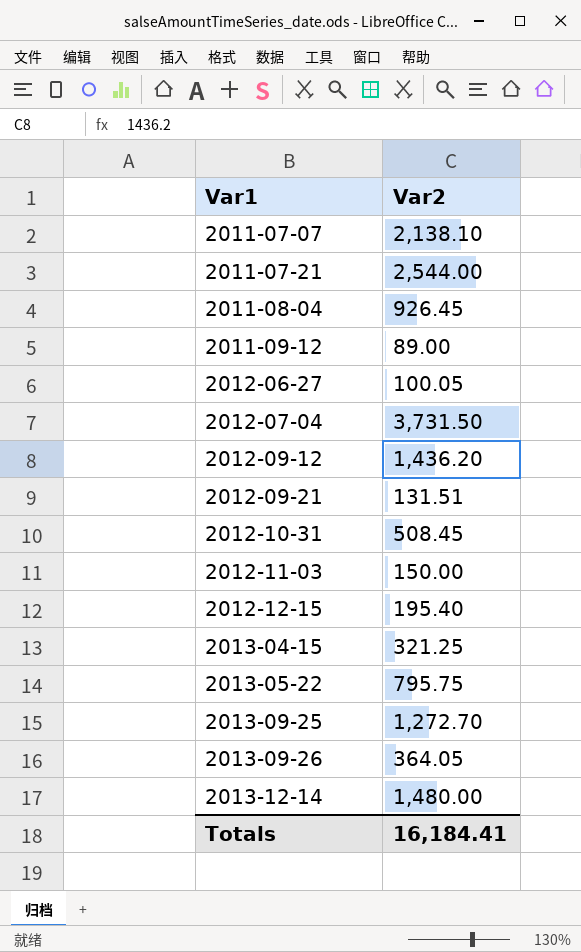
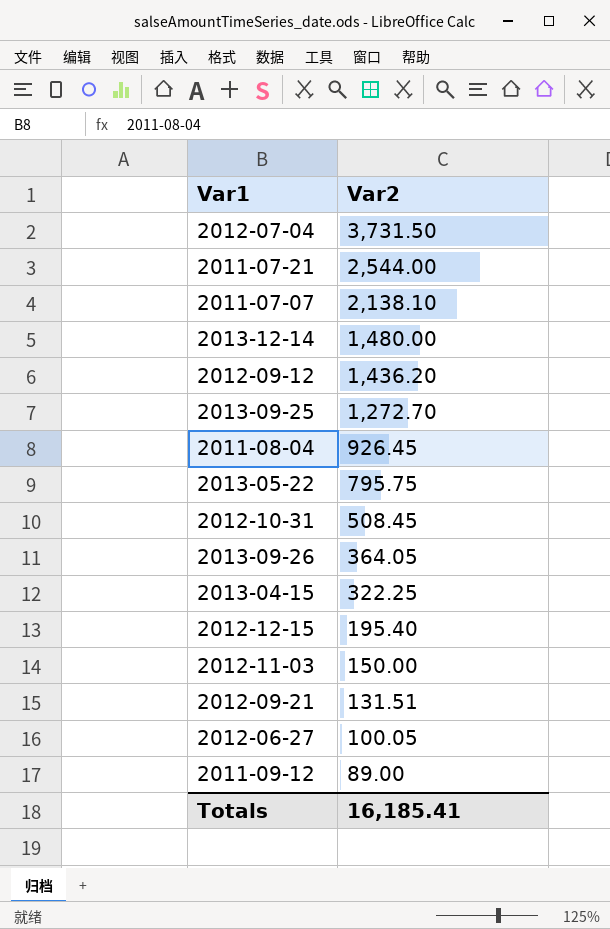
row order: Var1 ascending -> Var2 descending
2013-04-15 | Var2: 321.25 -> 322.25
Totals | Var2: 16,184.41 -> 16,185.41

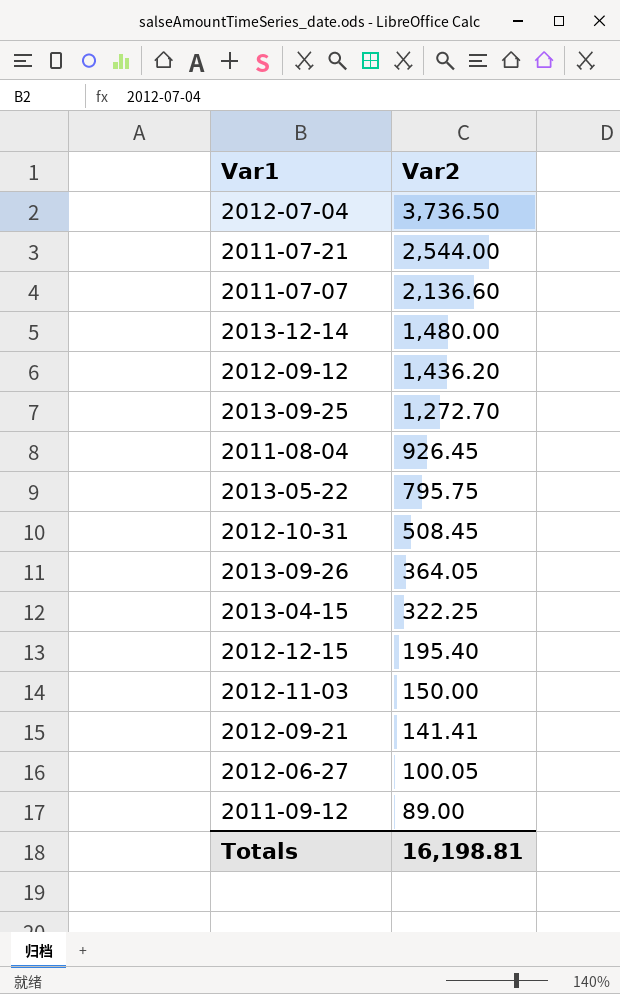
2012-07-04 | Var2: 3,731.50 -> 3,736.50
2011-07-07 | Var2: 2,138.10 -> 2,136.60
2012-09-21 | Var2: 131.51 -> 141.41
Totals | Var2: 16,185.41 -> 16,198.81

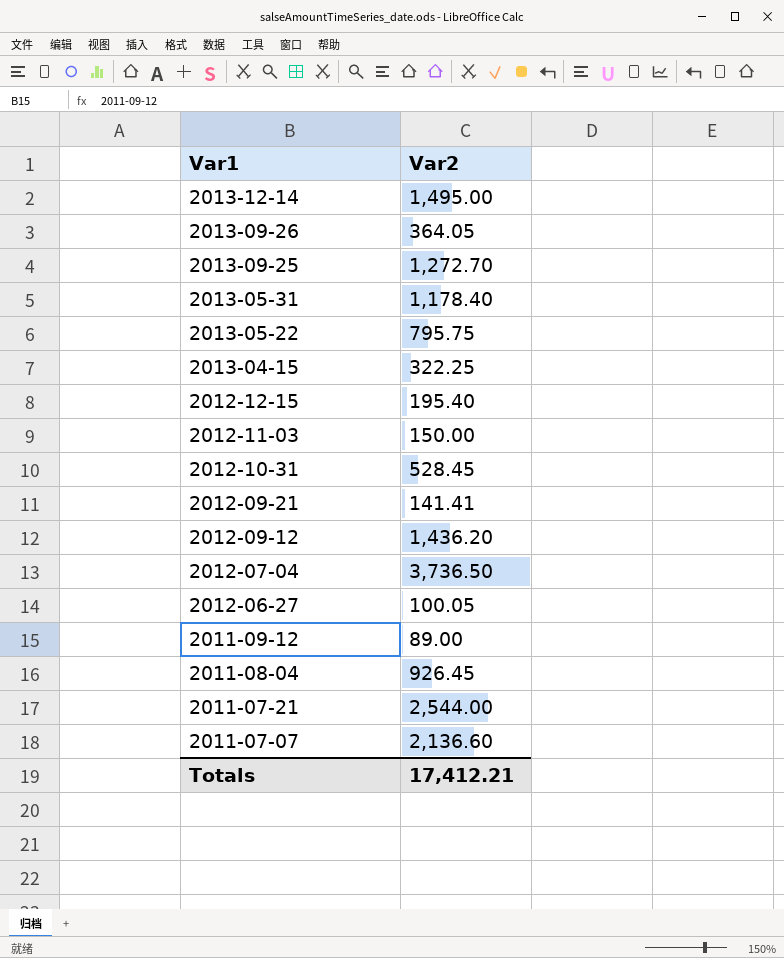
row order: Var2 descending -> Var1 descending
2013-12-14 | Var2: 1,480.00 -> 1,495.00
row 2013-05-31: none -> 1,178.40
2012-10-31 | Var2: 508.45 -> 528.45
Totals | Var2: 16,198.81 -> 17,412.21

